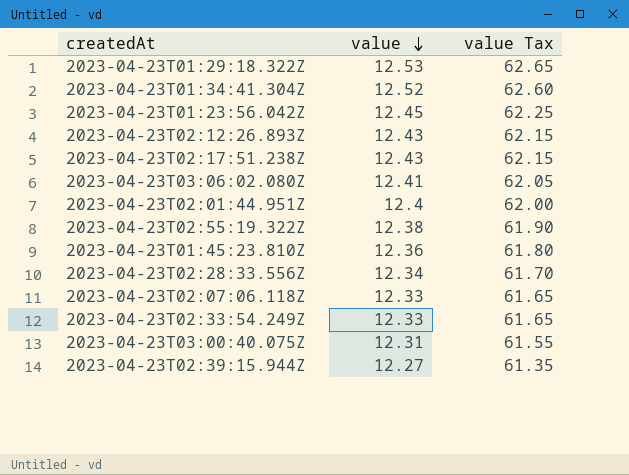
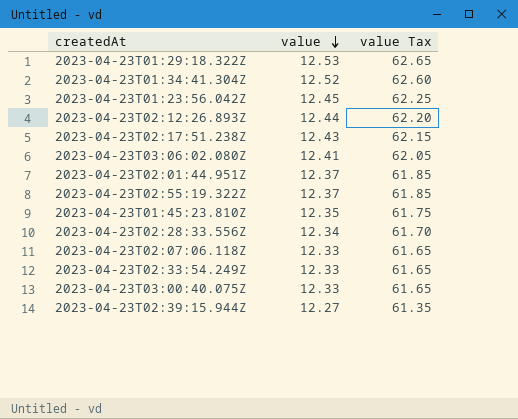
2023-04-23T02:12:26.893Z | value: 12.43 -> 12.44
2023-04-23T02:12:26.893Z | value Tax: 62.15 -> 62.20
2023-04-23T02:01:44.951Z | value: 12.4 -> 12.37
2023-04-23T02:01:44.951Z | value Tax: 62.00 -> 61.85
2023-04-23T02:55:19.322Z | value: 12.38 -> 12.37
2023-04-23T02:55:19.322Z | value Tax: 61.90 -> 61.85
2023-04-23T01:45:23.810Z | value: 12.36 -> 12.35
2023-04-23T01:45:23.810Z | value Tax: 61.80 -> 61.75
2023-04-23T03:00:40.075Z | value: 12.31 -> 12.33
2023-04-23T03:00:40.075Z | value Tax: 61.55 -> 61.65

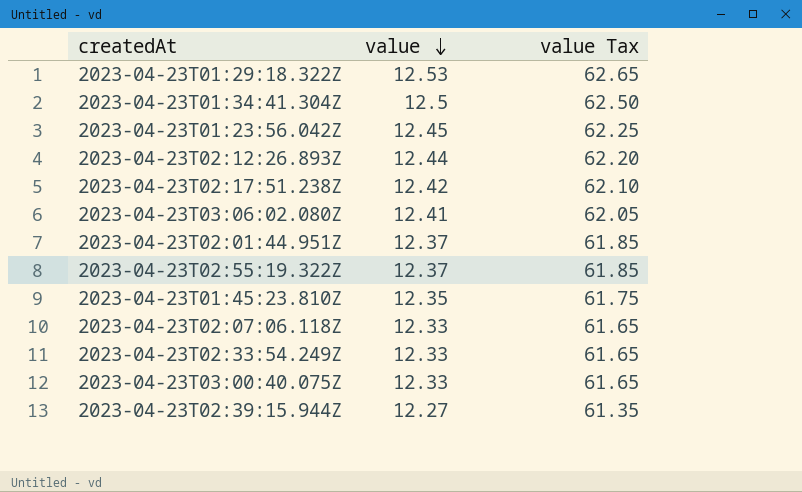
row 2023-04-23T02:28:33.556Z: 12.34 | 61.70 -> none
2023-04-23T01:34:41.304Z | value: 12.52 -> 12.5
2023-04-23T01:34:41.304Z | value Tax: 62.60 -> 62.50
2023-04-23T02:17:51.238Z | value: 12.43 -> 12.42
2023-04-23T02:17:51.238Z | value Tax: 62.15 -> 62.10

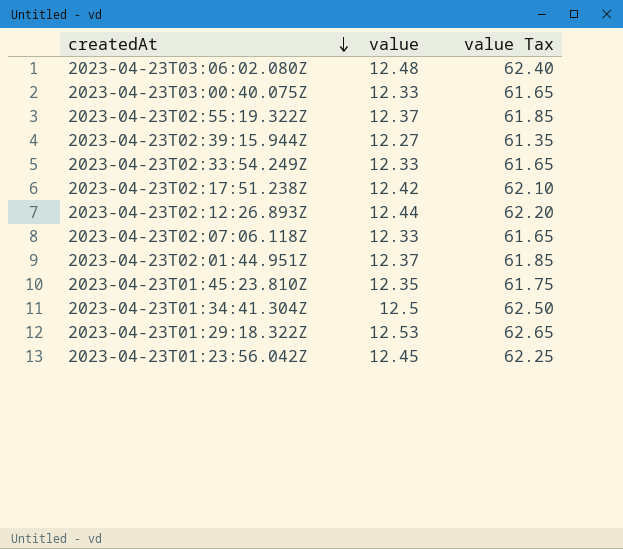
row order: value descending -> createdAt descending
2023-04-23T03:06:02.080Z | value: 12.41 -> 12.48
2023-04-23T03:06:02.080Z | value Tax: 62.05 -> 62.40

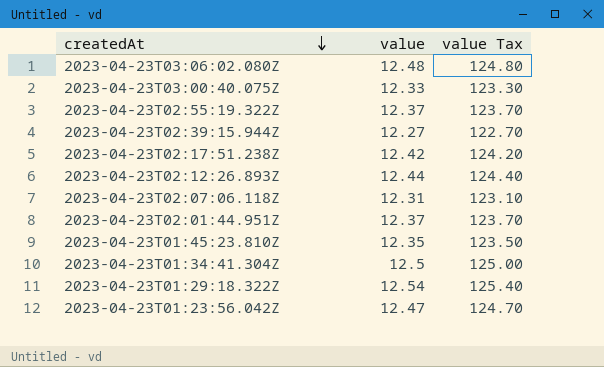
column value Tax | formula: [value] * 5 -> [value] * 10
row 2023-04-23T02:33:54.249Z: 12.33 | 61.65 -> none
2023-04-23T02:07:06.118Z | value: 12.33 -> 12.31
2023-04-23T01:29:18.322Z | value: 12.53 -> 12.54
2023-04-23T01:23:56.042Z | value: 12.45 -> 12.47

